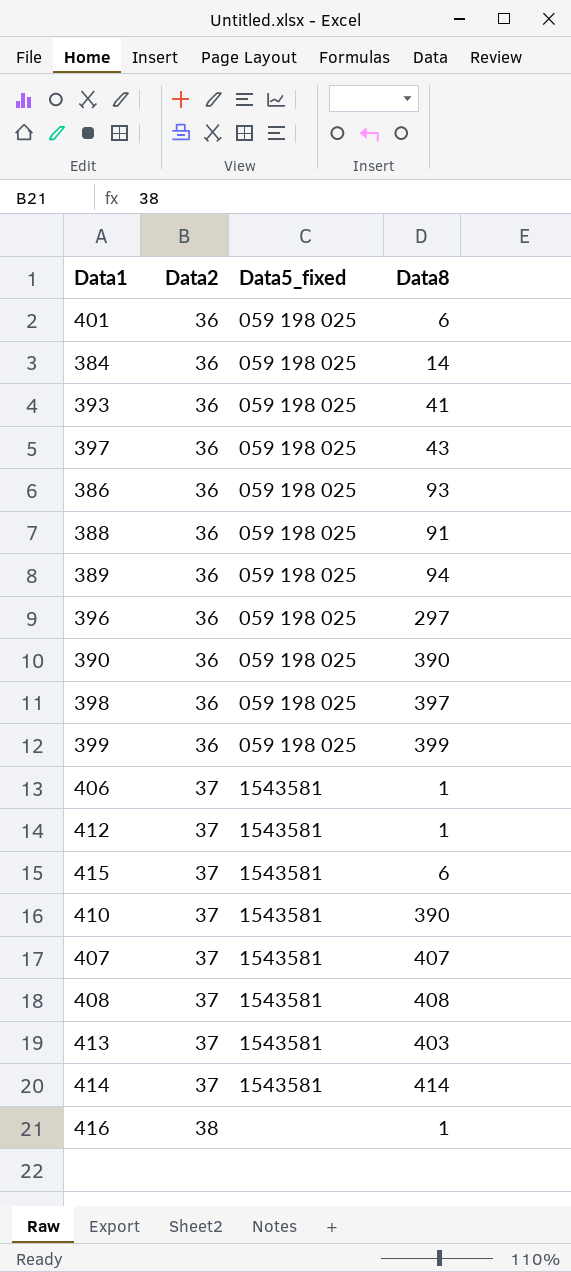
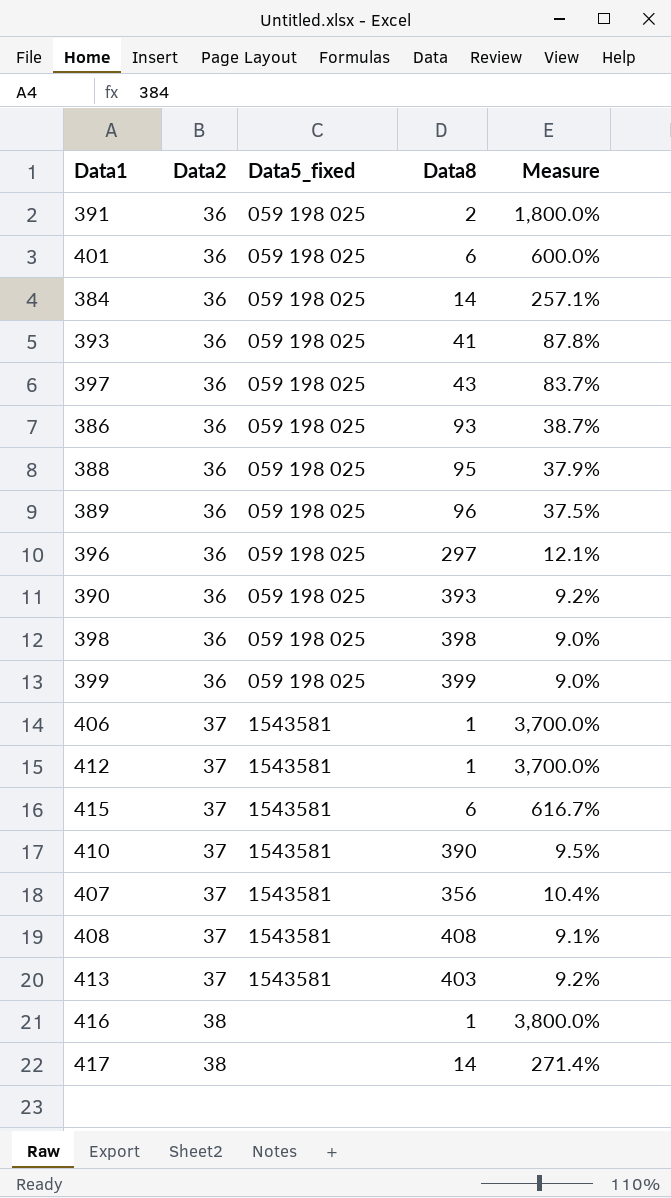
column Measure | formula: none -> [Data2] / [Data8]
row 414: 37 | 1543581 | 414 -> none
row 391: none -> 36 | 059 198 025 | 2 | 1,800.0%
388 | Data8: 91 -> 95
389 | Data8: 94 -> 96
390 | Data8: 390 -> 393
398 | Data8: 397 -> 398
407 | Data8: 407 -> 356
row 417: none -> 38 | none | 14 | 271.4%

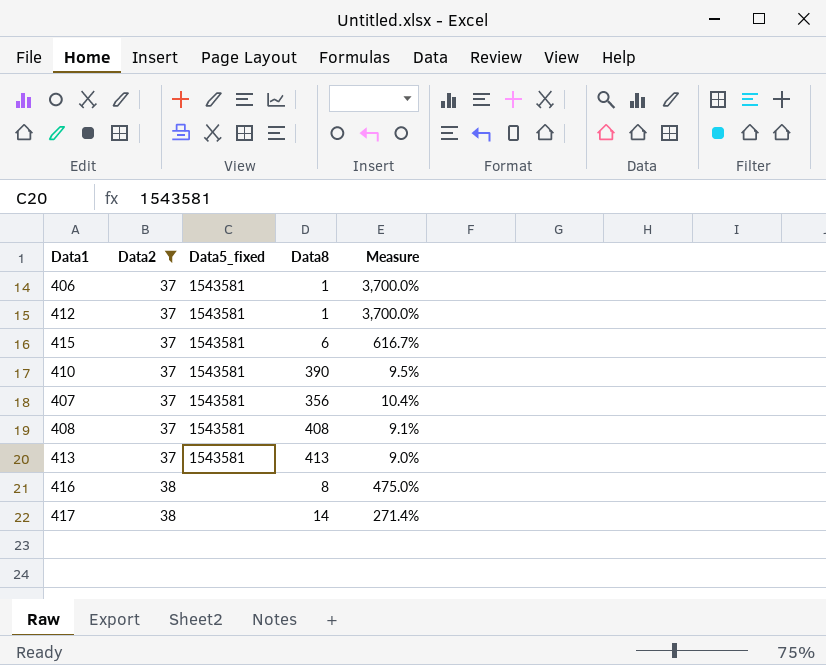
filter: none -> Data2 != 36
413 | Data8: 403 -> 413
413 | Measure: 9.2% -> 9.0%
416 | Data8: 1 -> 8
416 | Measure: 3,800.0% -> 475.0%

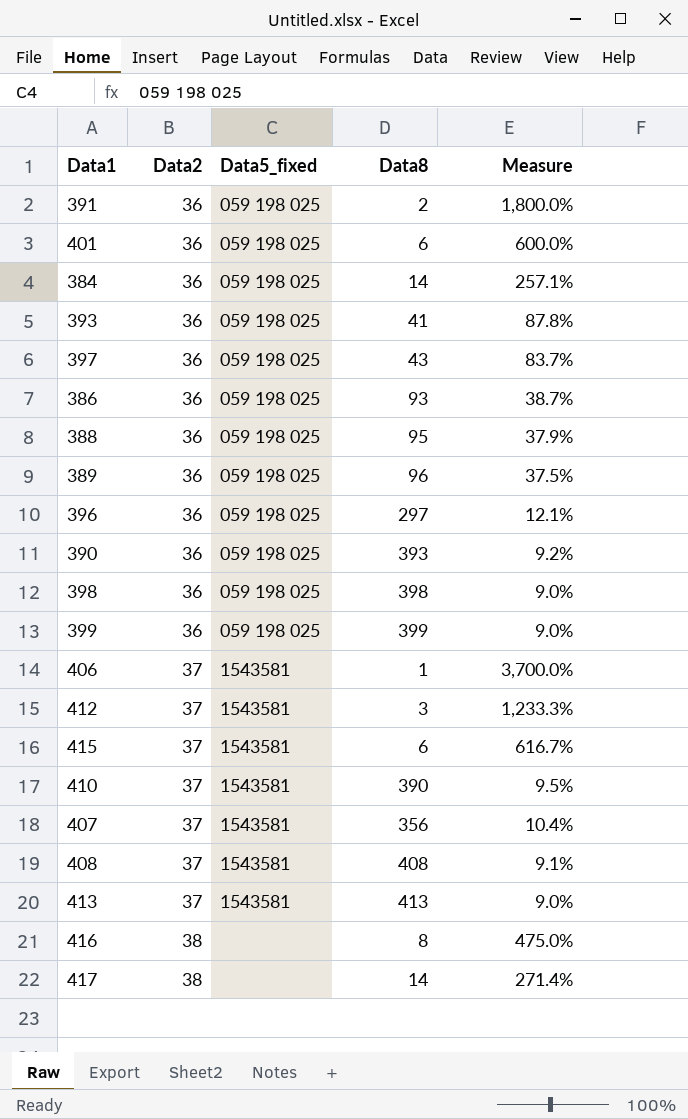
filter: Data2 != 36 -> none
412 | Data8: 1 -> 3
412 | Measure: 3,700.0% -> 1,233.3%

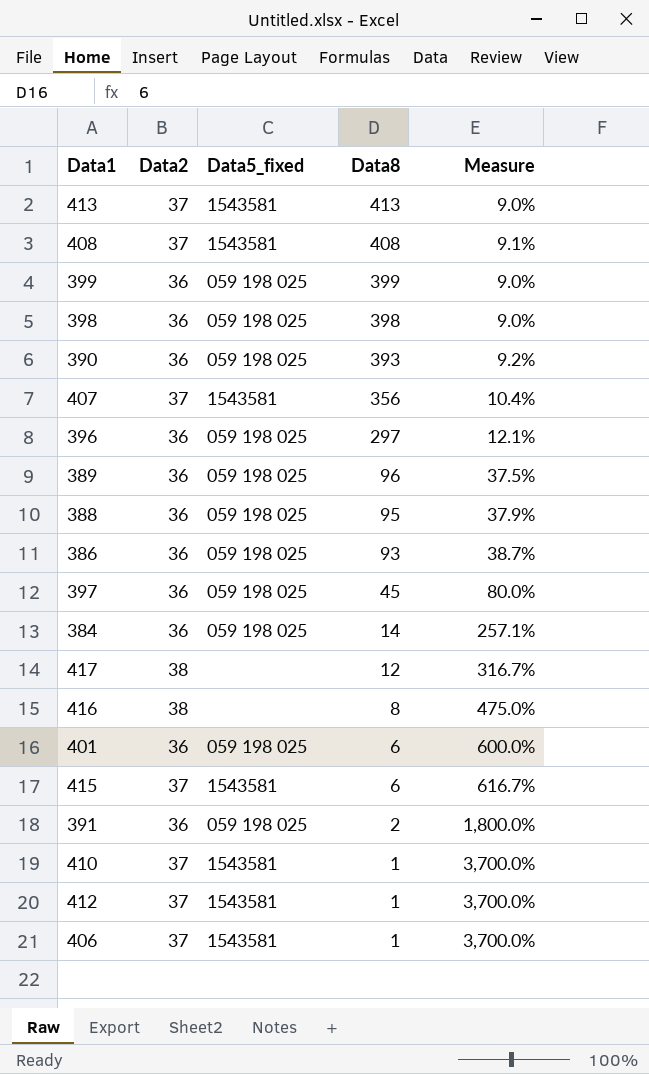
row order: Data2 ascending -> Data8 descending
row 393: 36 | 059 198 025 | 41 | 87.8% -> none
397 | Data8: 43 -> 45
397 | Measure: 83.7% -> 80.0%
417 | Data8: 14 -> 12
417 | Measure: 271.4% -> 316.7%
410 | Data8: 390 -> 1
410 | Measure: 9.5% -> 3,700.0%
412 | Data8: 3 -> 1
412 | Measure: 1,233.3% -> 3,700.0%

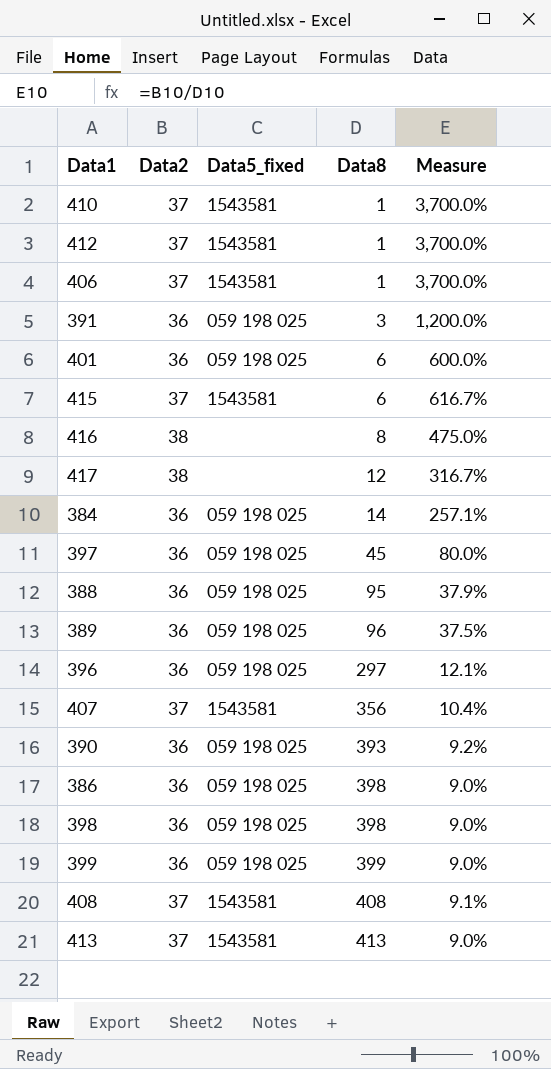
row order: Data8 descending -> Data8 ascending
391 | Data8: 2 -> 3
391 | Measure: 1,800.0% -> 1,200.0%
386 | Data8: 93 -> 398
386 | Measure: 38.7% -> 9.0%

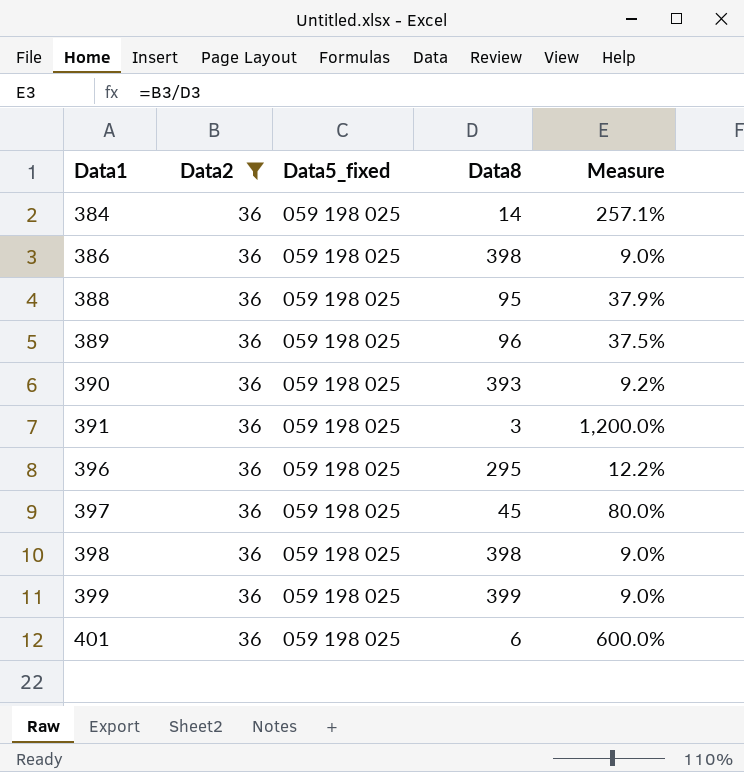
filter: none -> Data2 = 36
row order: Data8 ascending -> Data1 ascending
396 | Data8: 297 -> 295
396 | Measure: 12.1% -> 12.2%

